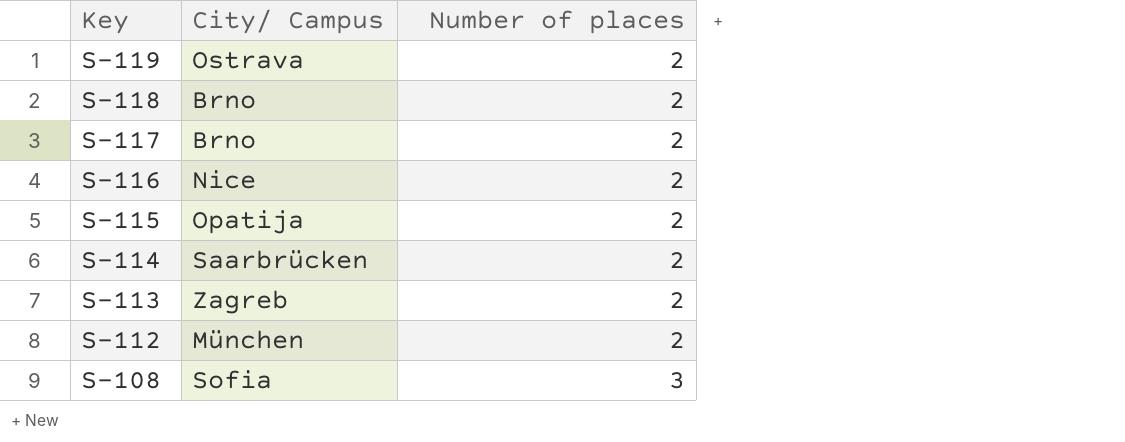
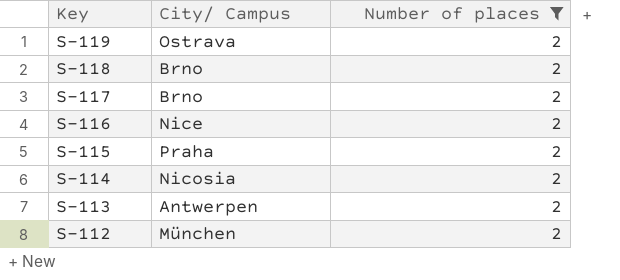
filter: none -> Number of places = 2
S-115 | City/ Campus: Opatija -> Praha
S-114 | City/ Campus: Saarbrücken -> Nicosia
S-113 | City/ Campus: Zagreb -> Antwerpen

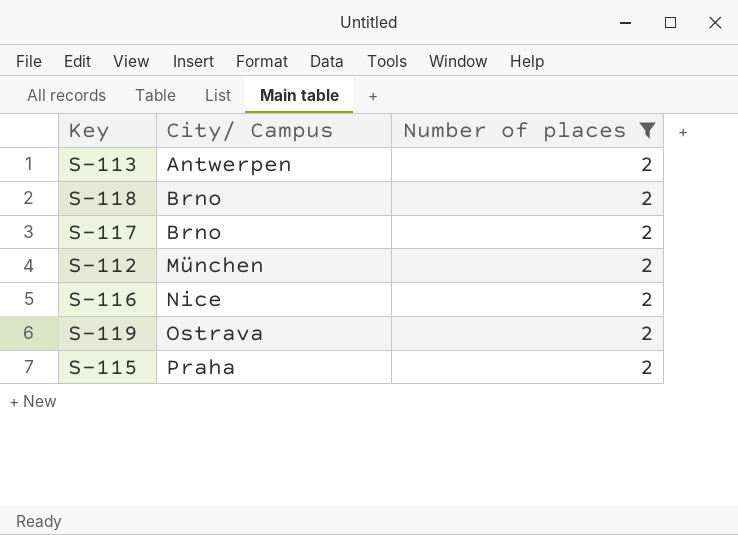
row order: Key descending -> City/ Campus ascending
row S-114: Nicosia | 2 -> none

